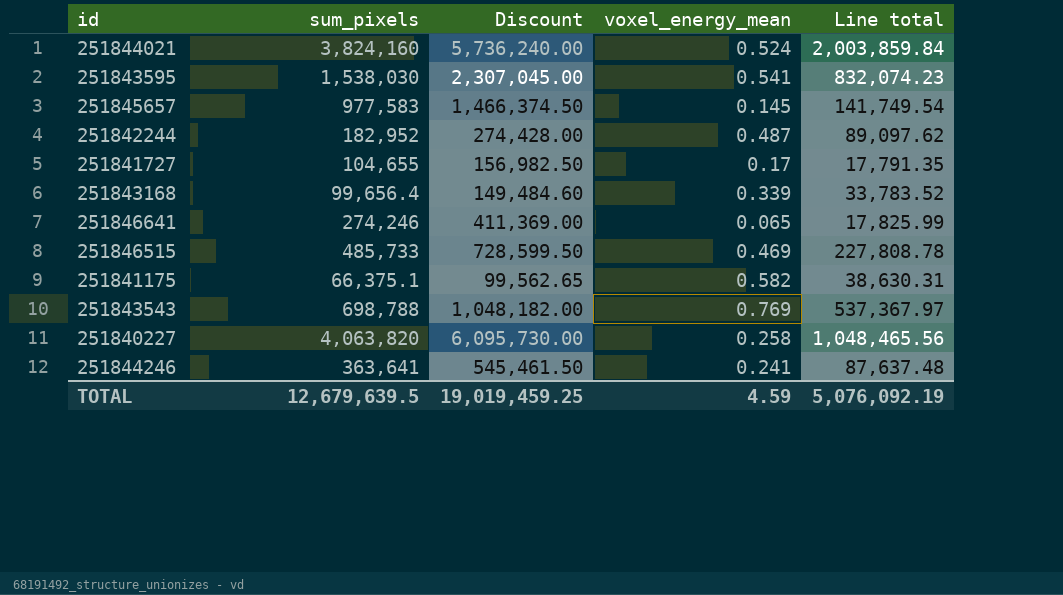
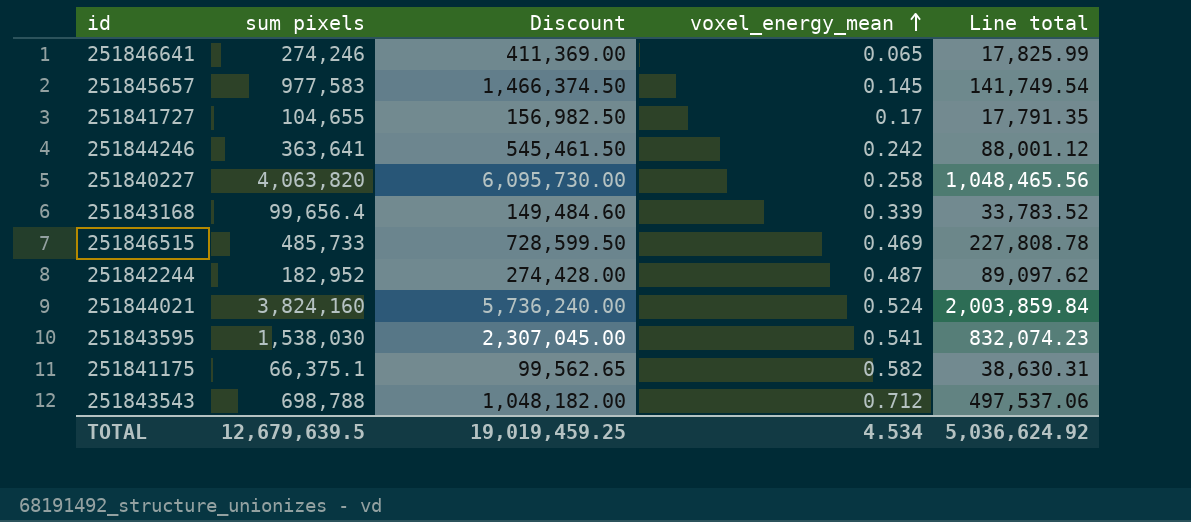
row order: none -> voxel_energy_mean ascending
column name: sum_pixels -> sum pixels
251844246 | voxel_energy_mean: 0.241 -> 0.242
251844246 | Line total: 87,637.48 -> 88,001.12
251843543 | voxel_energy_mean: 0.769 -> 0.712
251843543 | Line total: 537,367.97 -> 497,537.06
TOTAL | voxel_energy_mean: 4.59 -> 4.534
TOTAL | Line total: 5,076,092.19 -> 5,036,624.92

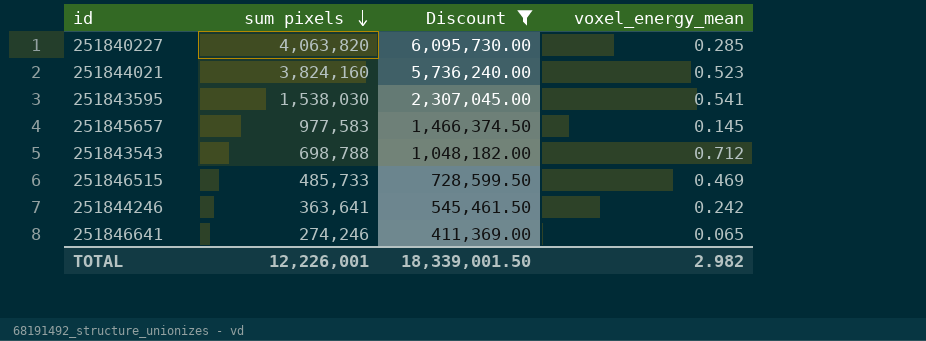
filter: none -> Discount >= 411,369.00
row order: voxel_energy_mean ascending -> sum pixels descending
column Line total | formula: [sum pixels] * [voxel_energy_mean] -> none
251840227 | voxel_energy_mean: 0.258 -> 0.285
251844021 | voxel_energy_mean: 0.524 -> 0.523
TOTAL | sum pixels: 12,679,639.5 -> 12,226,001
TOTAL | Discount: 19,019,459.25 -> 18,339,001.50
TOTAL | voxel_energy_mean: 4.534 -> 2.982

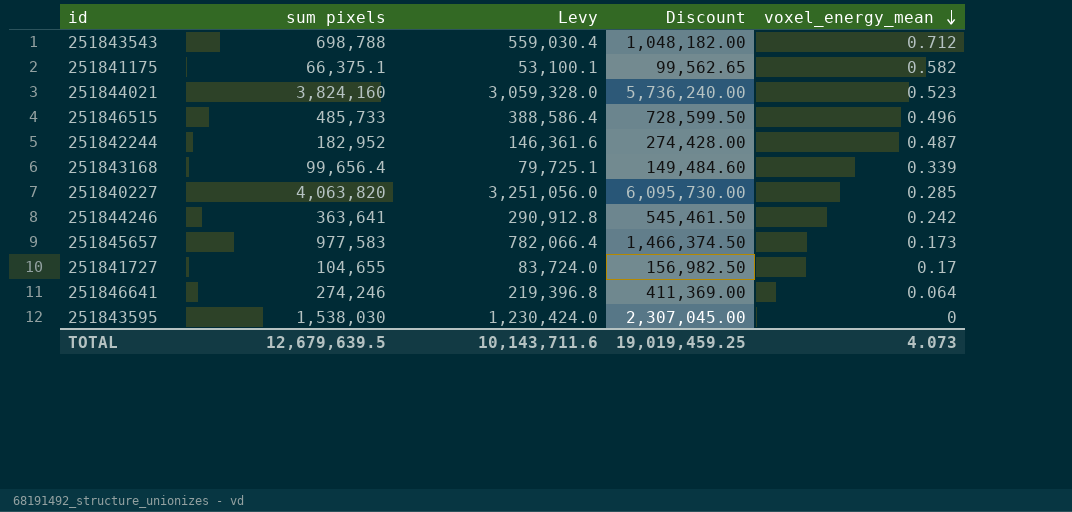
filter: Discount >= 411,369.00 -> none
row order: sum pixels descending -> voxel_energy_mean descending
column Levy | formula: none -> [sum pixels] * 0.8
251846515 | voxel_energy_mean: 0.469 -> 0.496
251845657 | voxel_energy_mean: 0.145 -> 0.173
251846641 | voxel_energy_mean: 0.065 -> 0.064
251843595 | voxel_energy_mean: 0.541 -> 0
TOTAL | sum pixels: 12,226,001 -> 12,679,639.5
TOTAL | Discount: 18,339,001.50 -> 19,019,459.25
TOTAL | voxel_energy_mean: 2.982 -> 4.073

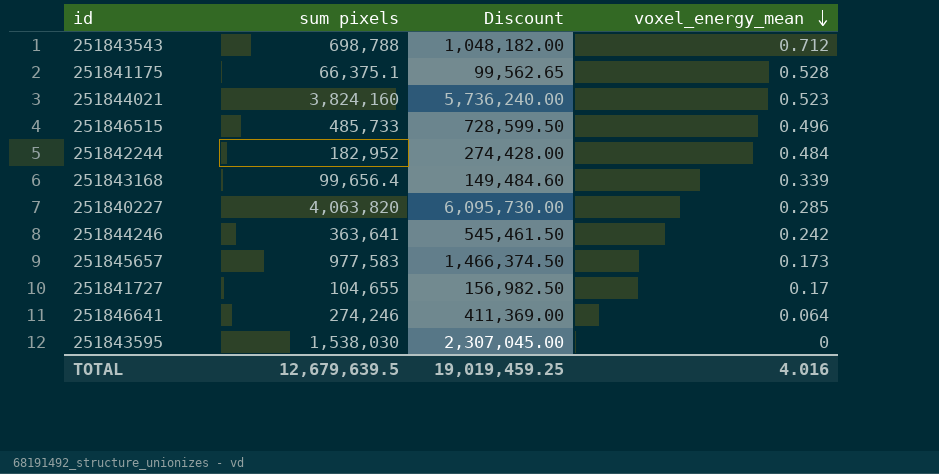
column Levy | formula: [sum pixels] * 0.8 -> none
251841175 | voxel_energy_mean: 0.582 -> 0.528
251842244 | voxel_energy_mean: 0.487 -> 0.484
TOTAL | voxel_energy_mean: 4.073 -> 4.016

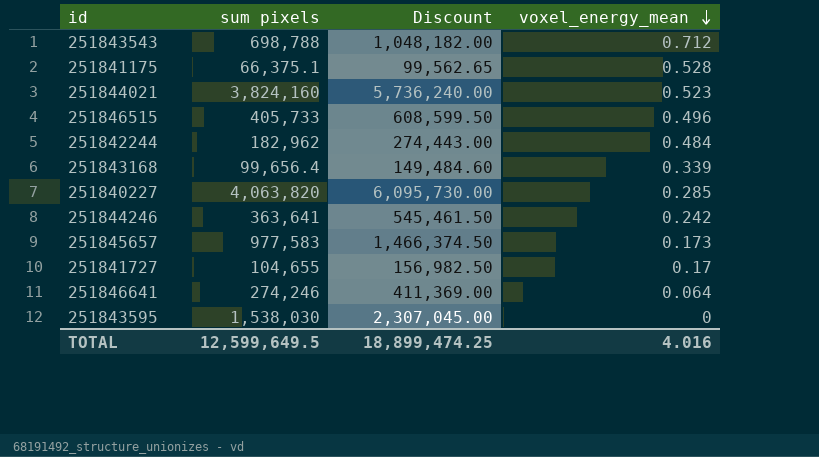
251846515 | sum pixels: 485,733 -> 405,733
251846515 | Discount: 728,599.50 -> 608,599.50
251842244 | sum pixels: 182,952 -> 182,962
251842244 | Discount: 274,428.00 -> 274,443.00
TOTAL | sum pixels: 12,679,639.5 -> 12,599,649.5
TOTAL | Discount: 19,019,459.25 -> 18,899,474.25

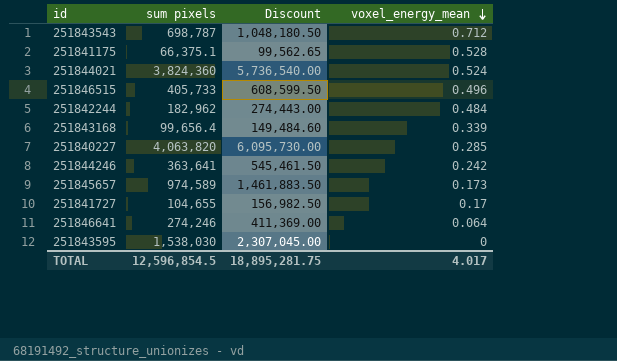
251843543 | sum pixels: 698,788 -> 698,787
251843543 | Discount: 1,048,182.00 -> 1,048,180.50
251844021 | sum pixels: 3,824,160 -> 3,824,360
251844021 | Discount: 5,736,240.00 -> 5,736,540.00
251844021 | voxel_energy_mean: 0.523 -> 0.524
251845657 | sum pixels: 977,583 -> 974,589
251845657 | Discount: 1,466,374.50 -> 1,461,883.50
TOTAL | sum pixels: 12,599,649.5 -> 12,596,854.5
TOTAL | Discount: 18,899,474.25 -> 18,895,281.75
TOTAL | voxel_energy_mean: 4.016 -> 4.017

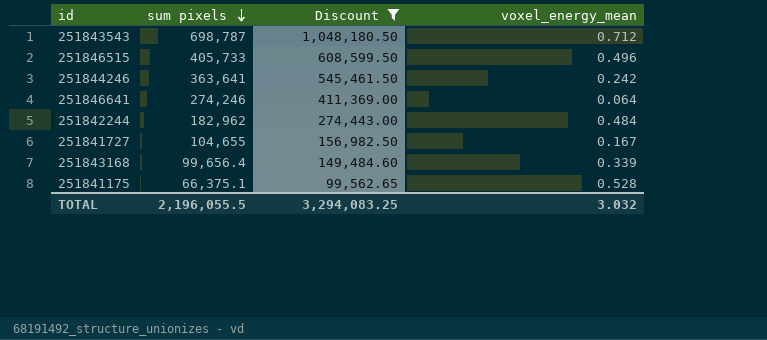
filter: none -> Discount <= 1,048,180.50
row order: voxel_energy_mean descending -> sum pixels descending
251841727 | voxel_energy_mean: 0.17 -> 0.167
TOTAL | sum pixels: 12,596,854.5 -> 2,196,055.5
TOTAL | Discount: 18,895,281.75 -> 3,294,083.25
TOTAL | voxel_energy_mean: 4.017 -> 3.032

